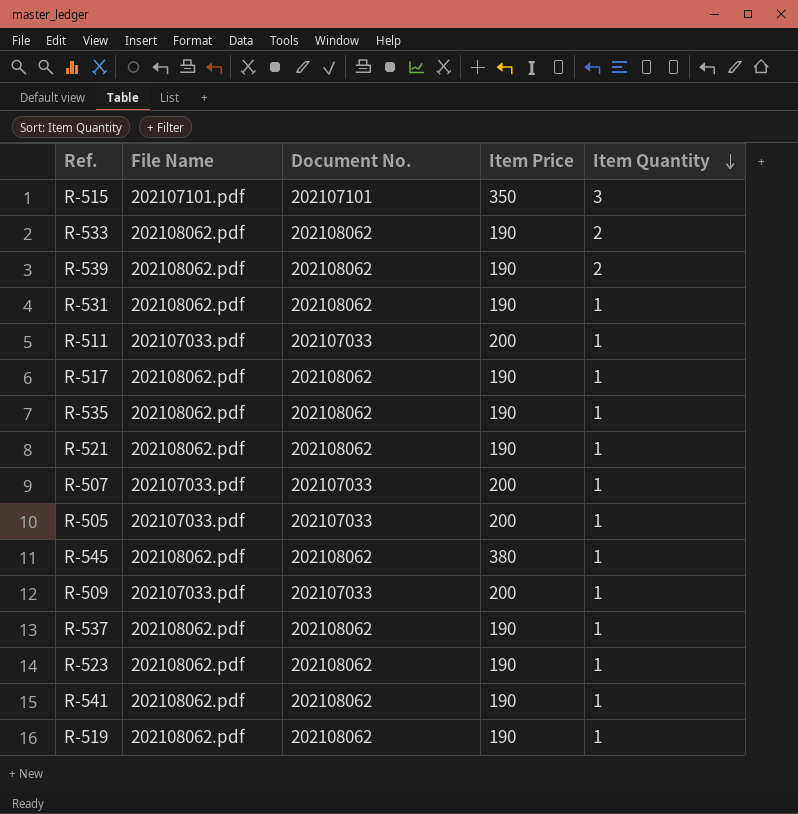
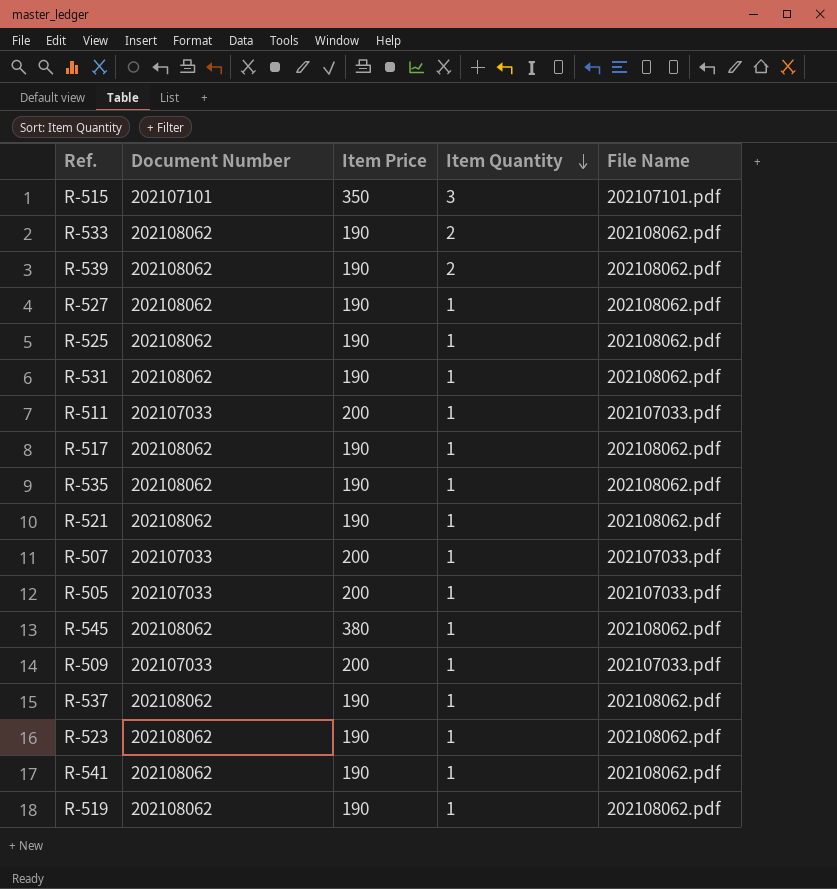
column name: Document No. -> Document Number
column File Name | position: 2 -> 5
row R-527: none -> 202108062 | 190 | 1 | 202108062.pdf
row R-525: none -> 202108062 | 190 | 1 | 202108062.pdf

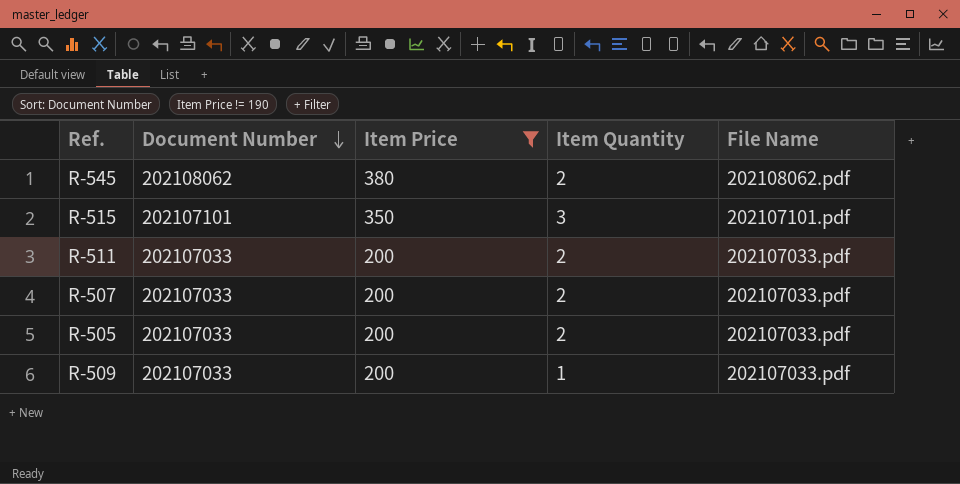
filter: none -> Item Price != 190
row order: Item Quantity descending -> Document Number descending
R-545 | Item Quantity: 1 -> 2
R-511 | Item Quantity: 1 -> 2
R-507 | Item Quantity: 1 -> 2
R-505 | Item Quantity: 1 -> 2

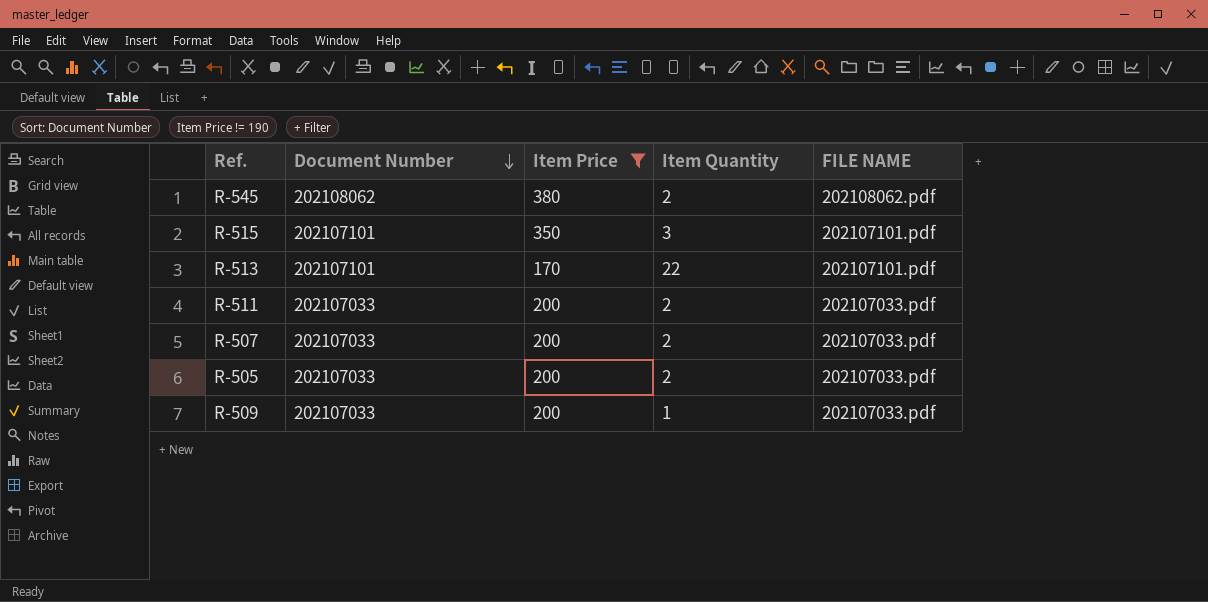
column name: File Name -> FILE NAME
row R-513: none -> 202107101 | 170 | 22 | 202107101.pdf

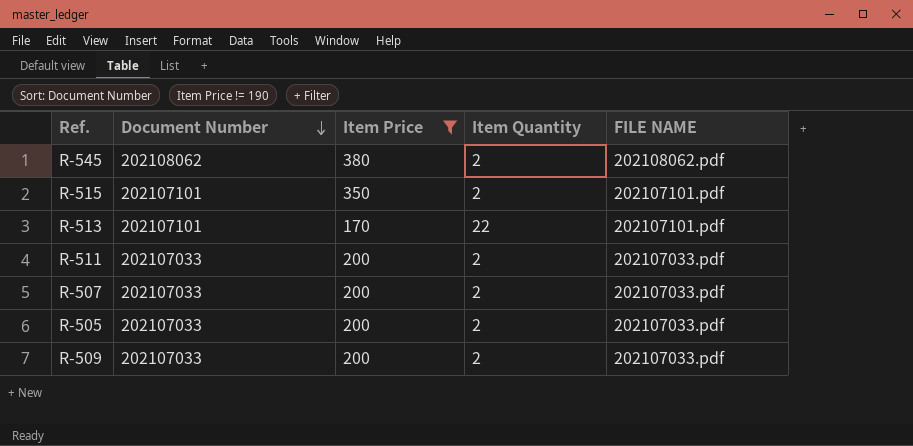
R-515 | Item Quantity: 3 -> 2
R-509 | Item Quantity: 1 -> 2

